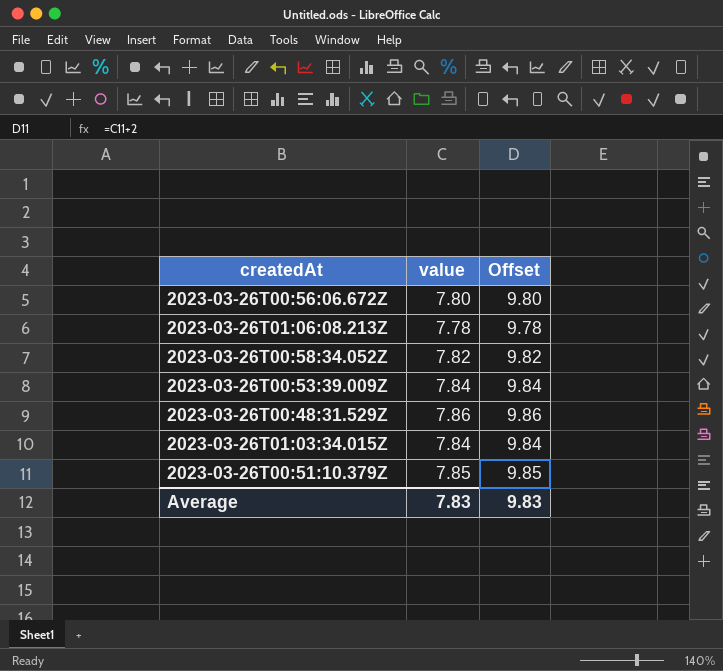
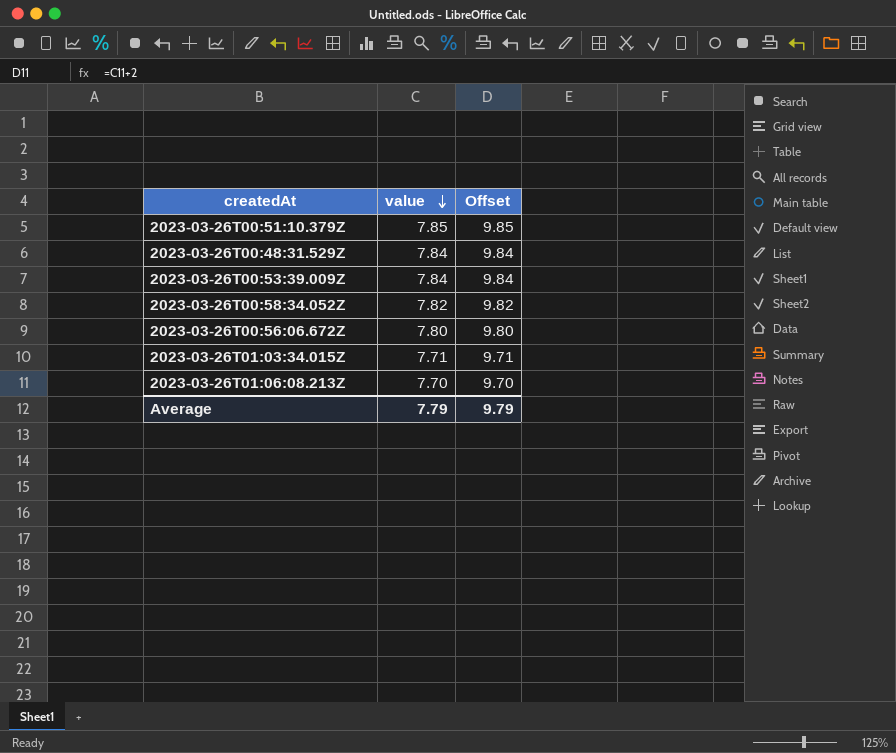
row order: none -> value descending
2023-03-26T00:48:31.529Z | value: 7.86 -> 7.84
2023-03-26T00:48:31.529Z | Offset: 9.86 -> 9.84
2023-03-26T01:03:34.015Z | value: 7.84 -> 7.71
2023-03-26T01:03:34.015Z | Offset: 9.84 -> 9.71
2023-03-26T01:06:08.213Z | value: 7.78 -> 7.70
2023-03-26T01:06:08.213Z | Offset: 9.78 -> 9.70
Average | value: 7.83 -> 7.79
Average | Offset: 9.83 -> 9.79

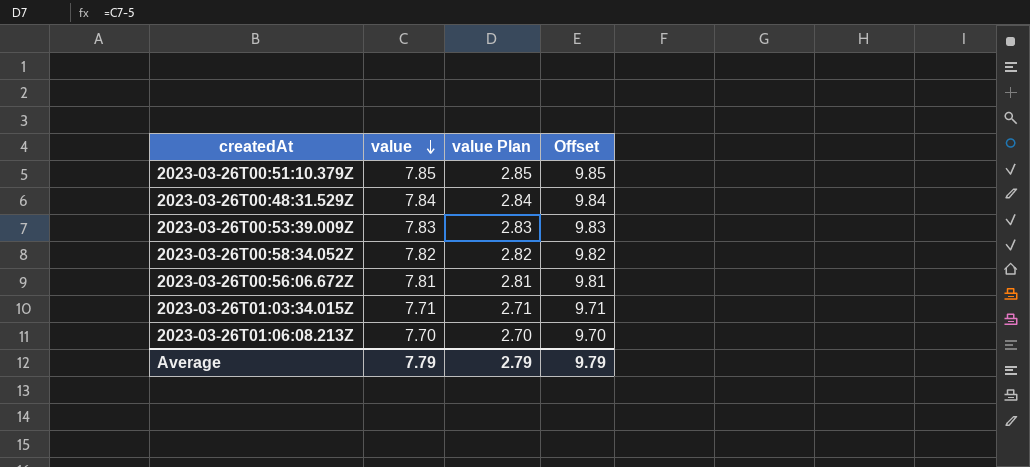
column value Plan | formula: none -> [value] - 5
2023-03-26T00:53:39.009Z | value: 7.84 -> 7.83
2023-03-26T00:53:39.009Z | Offset: 9.84 -> 9.83
2023-03-26T00:56:06.672Z | value: 7.80 -> 7.81
2023-03-26T00:56:06.672Z | Offset: 9.80 -> 9.81

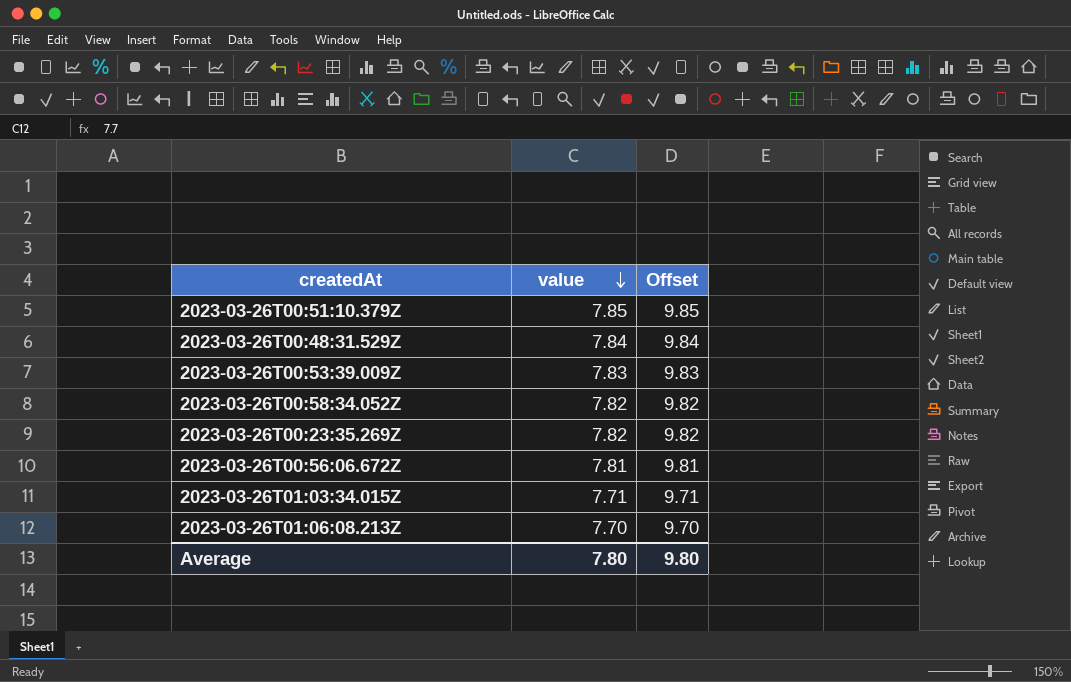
column value Plan | formula: [value] - 5 -> none
row 2023-03-26T00:23:35.269Z: none -> 7.82 | 9.82
Average | value: 7.79 -> 7.80
Average | Offset: 9.79 -> 9.80

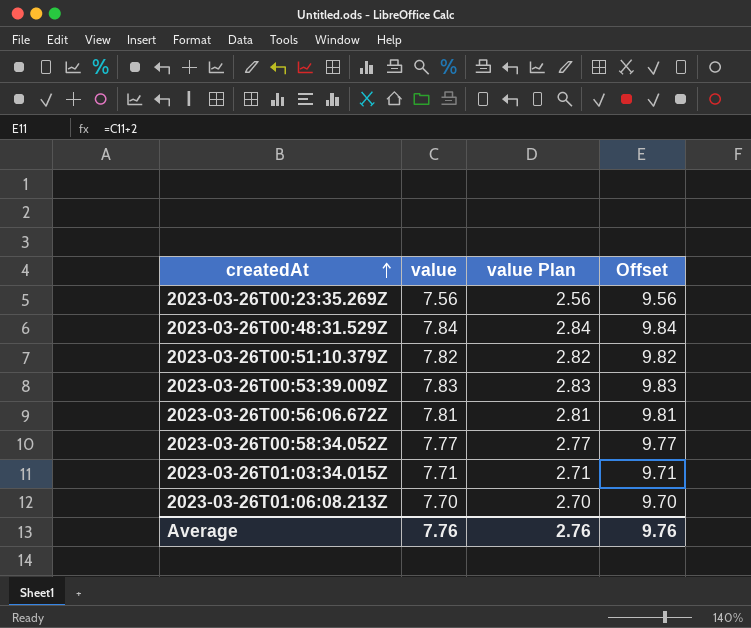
row order: value descending -> createdAt ascending
column value Plan | formula: none -> [value] - 5
2023-03-26T00:23:35.269Z | value: 7.82 -> 7.56
2023-03-26T00:23:35.269Z | Offset: 9.82 -> 9.56
2023-03-26T00:51:10.379Z | value: 7.85 -> 7.82
2023-03-26T00:51:10.379Z | Offset: 9.85 -> 9.82
2023-03-26T00:58:34.052Z | value: 7.82 -> 7.77
2023-03-26T00:58:34.052Z | Offset: 9.82 -> 9.77
Average | value: 7.80 -> 7.76
Average | Offset: 9.80 -> 9.76

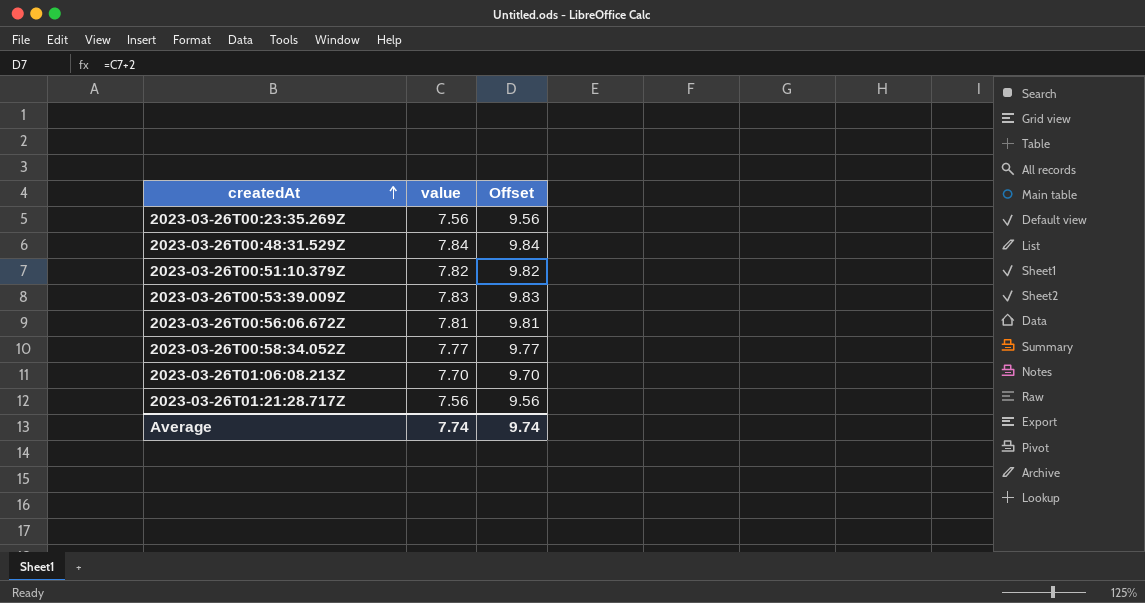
column value Plan | formula: [value] - 5 -> none
row 2023-03-26T01:03:34.015Z: 7.71 | 2.71 | 9.71 -> none
row 2023-03-26T01:21:28.717Z: none -> 7.56 | 9.56
Average | value: 7.76 -> 7.74
Average | Offset: 9.76 -> 9.74

